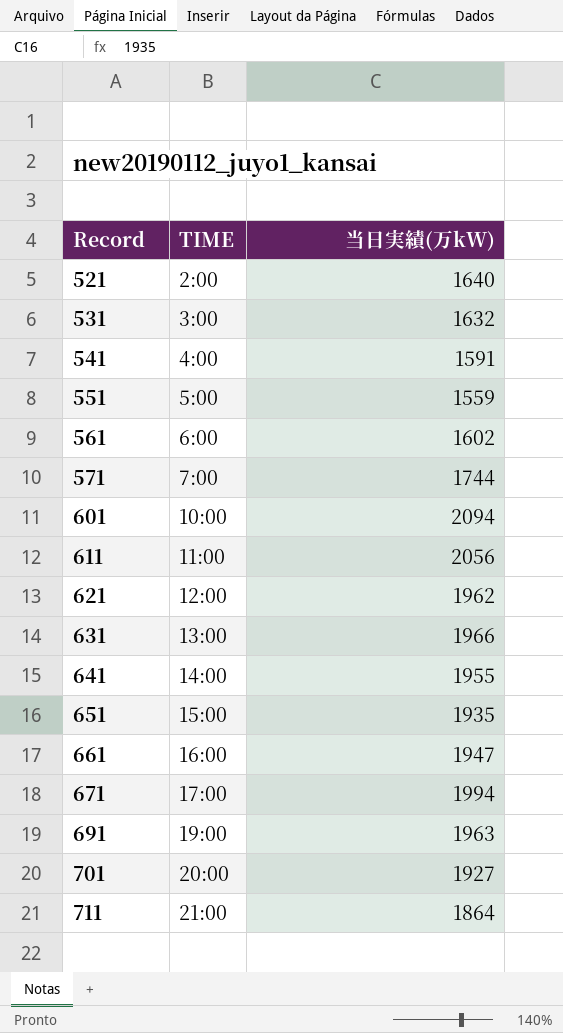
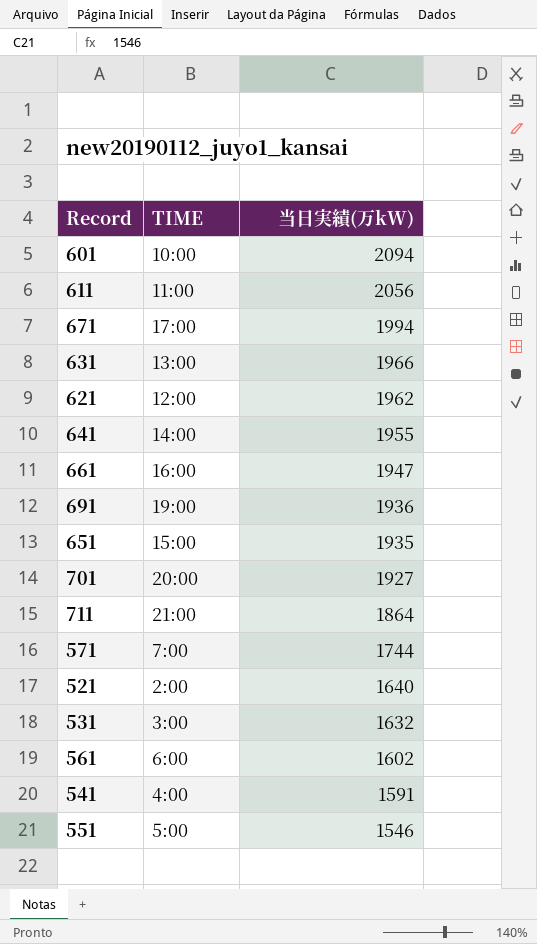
row order: Record ascending -> 当日実績(万kW) descending
691 | 当日実績(万kW): 1963 -> 1936
551 | 当日実績(万kW): 1559 -> 1546

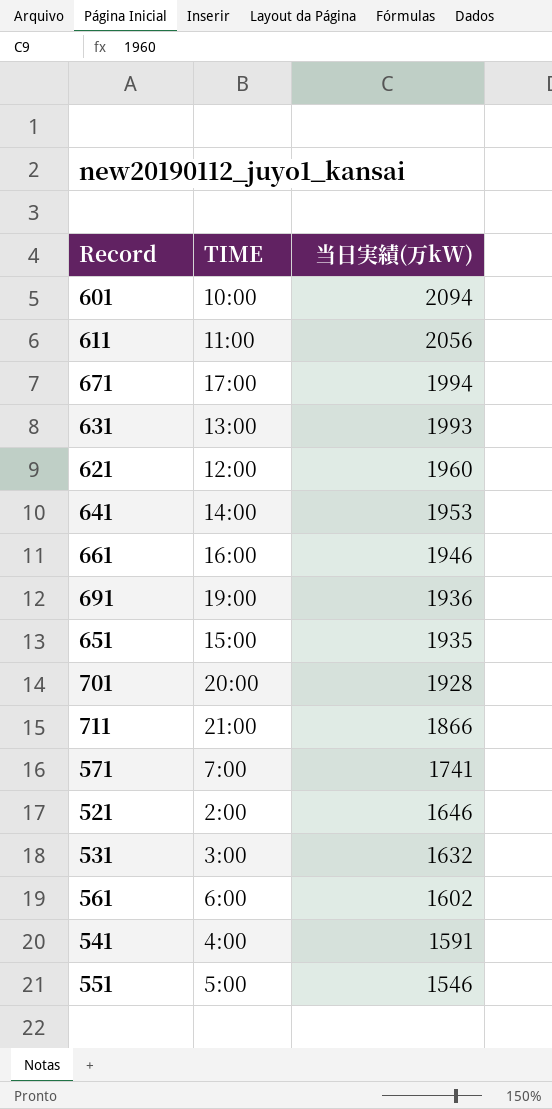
631 | 当日実績(万kW): 1966 -> 1993
621 | 当日実績(万kW): 1962 -> 1960
641 | 当日実績(万kW): 1955 -> 1953
661 | 当日実績(万kW): 1947 -> 1946
701 | 当日実績(万kW): 1927 -> 1928
711 | 当日実績(万kW): 1864 -> 1866
571 | 当日実績(万kW): 1744 -> 1741
521 | 当日実績(万kW): 1640 -> 1646

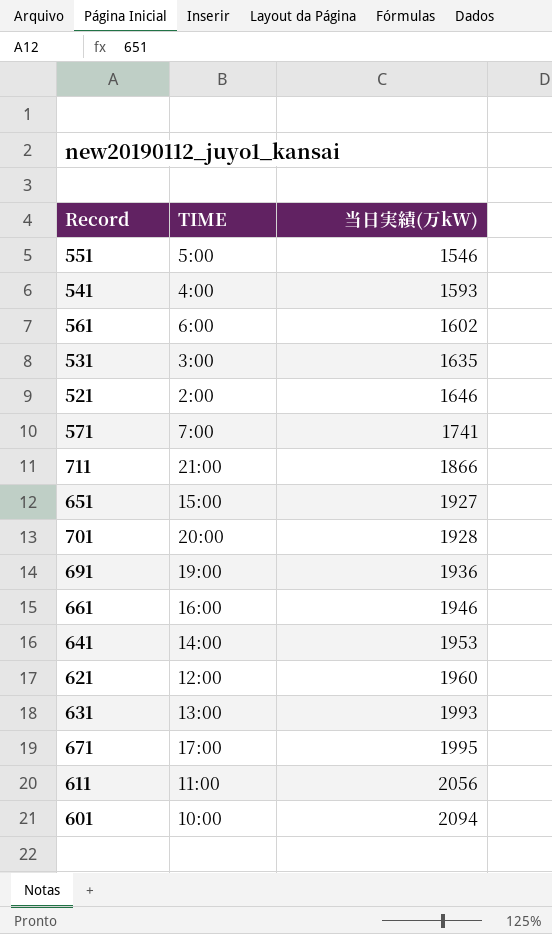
row order: 当日実績(万kW) descending -> 当日実績(万kW) ascending
541 | 当日実績(万kW): 1591 -> 1593
531 | 当日実績(万kW): 1632 -> 1635
651 | 当日実績(万kW): 1935 -> 1927
671 | 当日実績(万kW): 1994 -> 1995

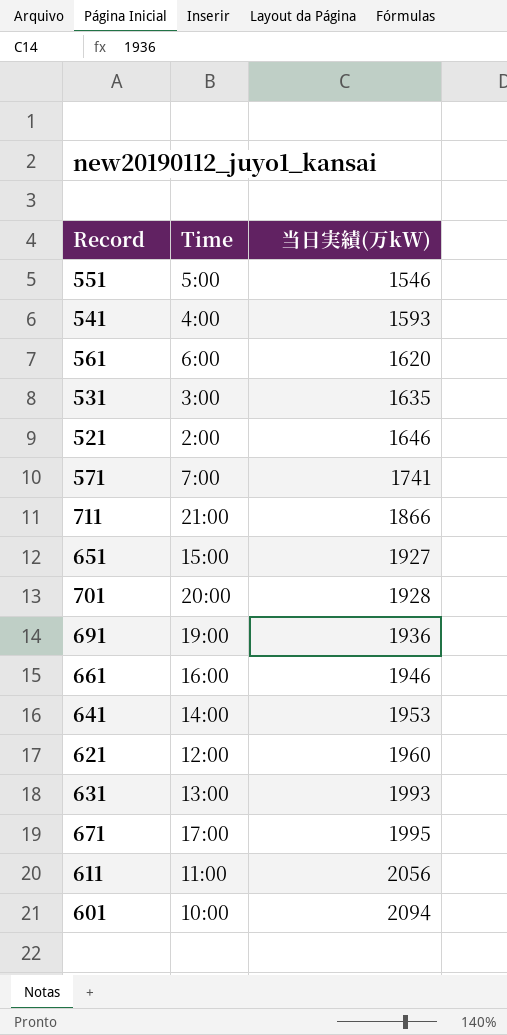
column name: TIME -> Time
561 | 当日実績(万kW): 1602 -> 1620

